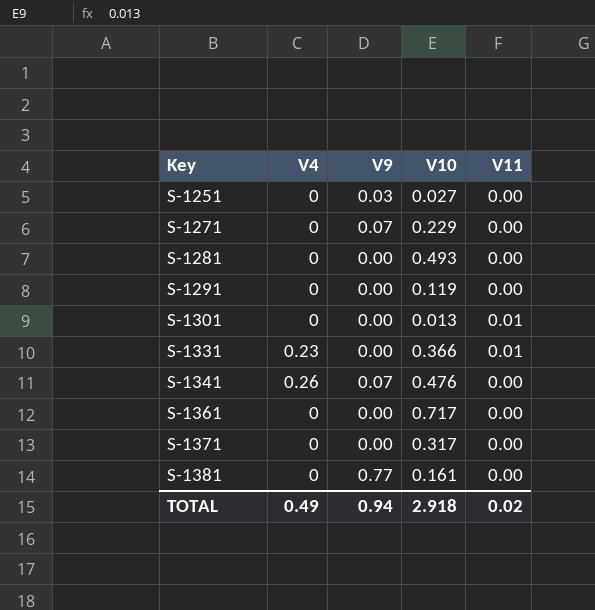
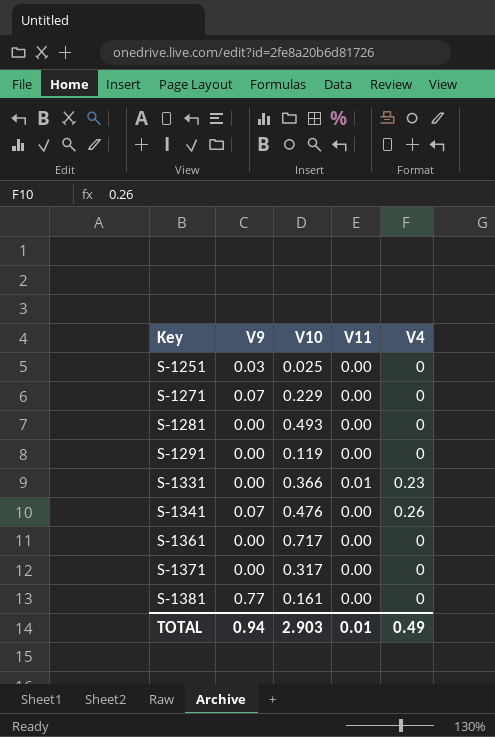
column V4 | position: 2 -> 5
row S-1301: 0 | 0.00 | 0.013 | 0.01 -> none
S-1251 | V10: 0.027 -> 0.025
TOTAL | V10: 2.918 -> 2.903
TOTAL | V11: 0.02 -> 0.01

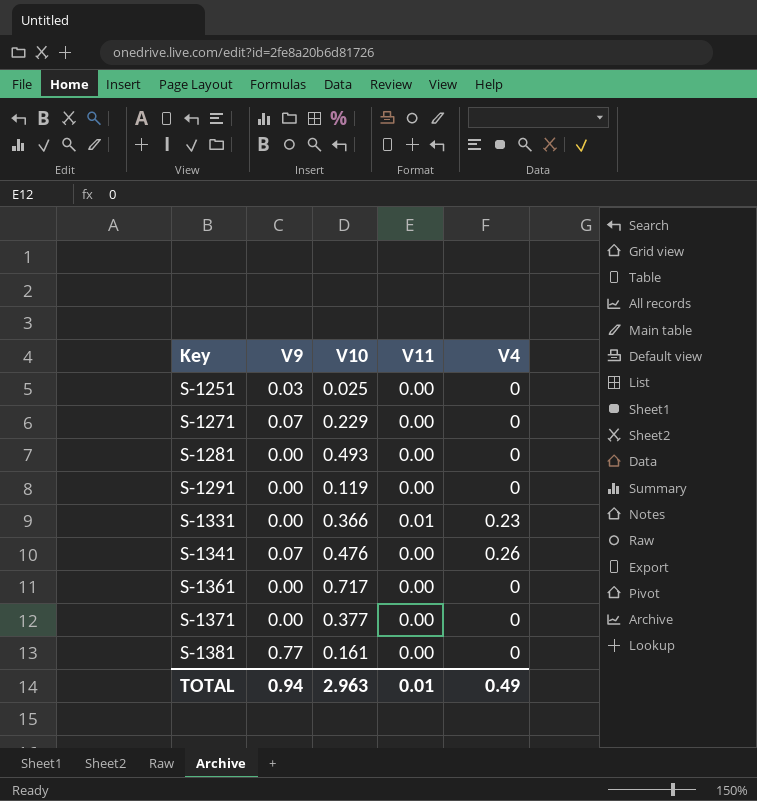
S-1371 | V10: 0.317 -> 0.377
TOTAL | V10: 2.903 -> 2.963

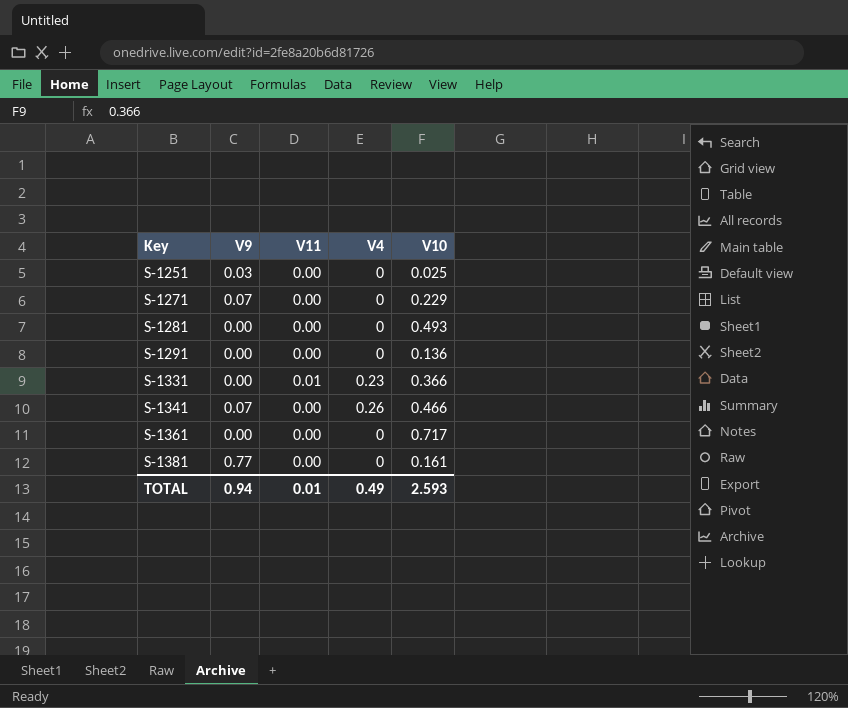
column V10 | position: 3 -> 5
row S-1371: 0.00 | 0.377 | 0.00 | 0 -> none
S-1291 | V10: 0.119 -> 0.136
S-1341 | V10: 0.476 -> 0.466
TOTAL | V10: 2.963 -> 2.593

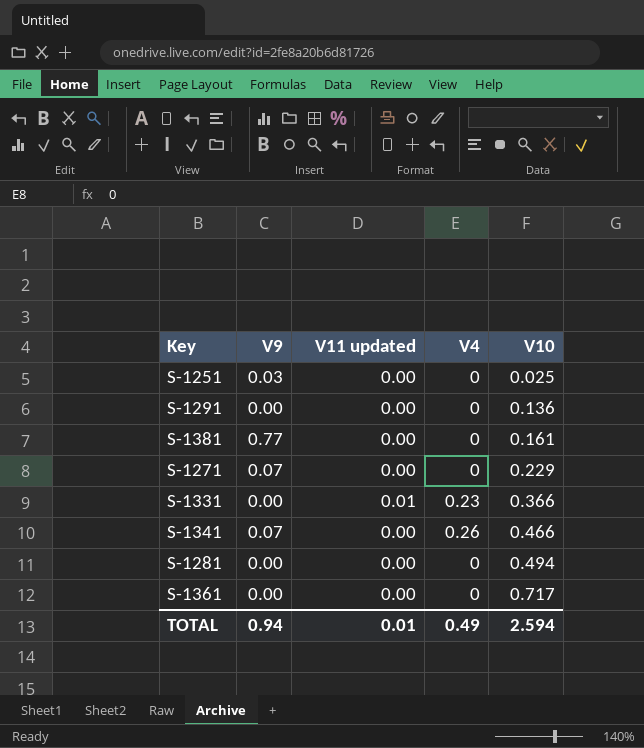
row order: Key ascending -> V10 ascending
column name: V11 -> V11 updated
S-1281 | V10: 0.493 -> 0.494
TOTAL | V10: 2.593 -> 2.594

